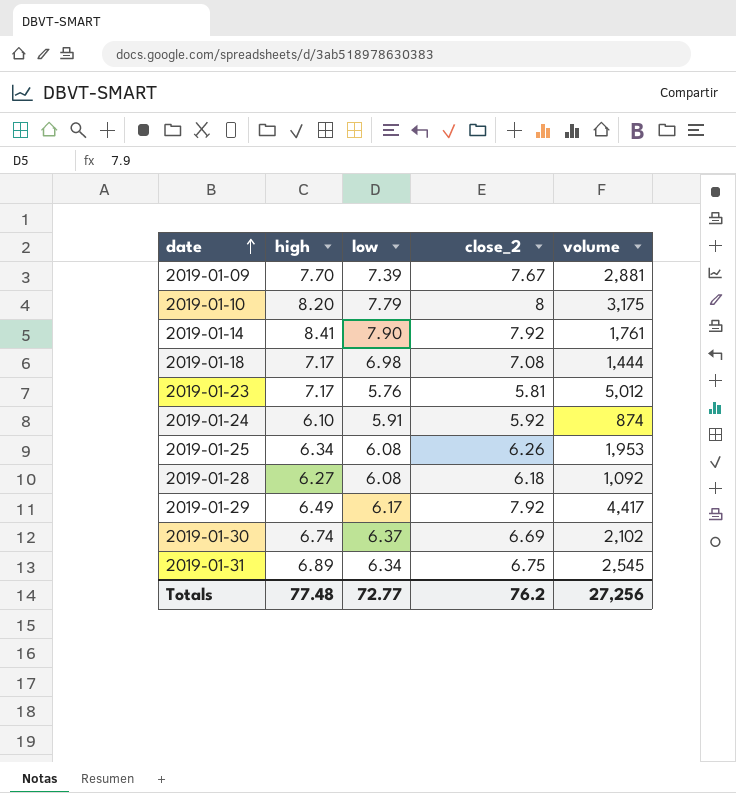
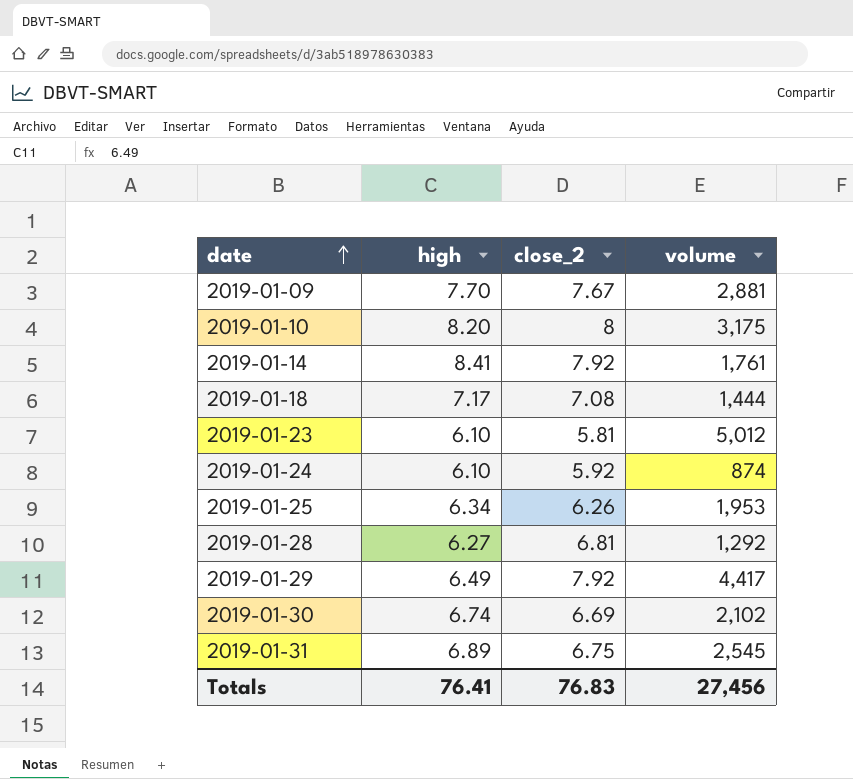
column low | position: 3 -> none
2019-01-23 | high: 7.17 -> 6.10
2019-01-28 | close_2: 6.18 -> 6.81
2019-01-28 | volume: 1,092 -> 1,292
Totals | high: 77.48 -> 76.41
Totals | close_2: 76.2 -> 76.83
Totals | volume: 27,256 -> 27,456

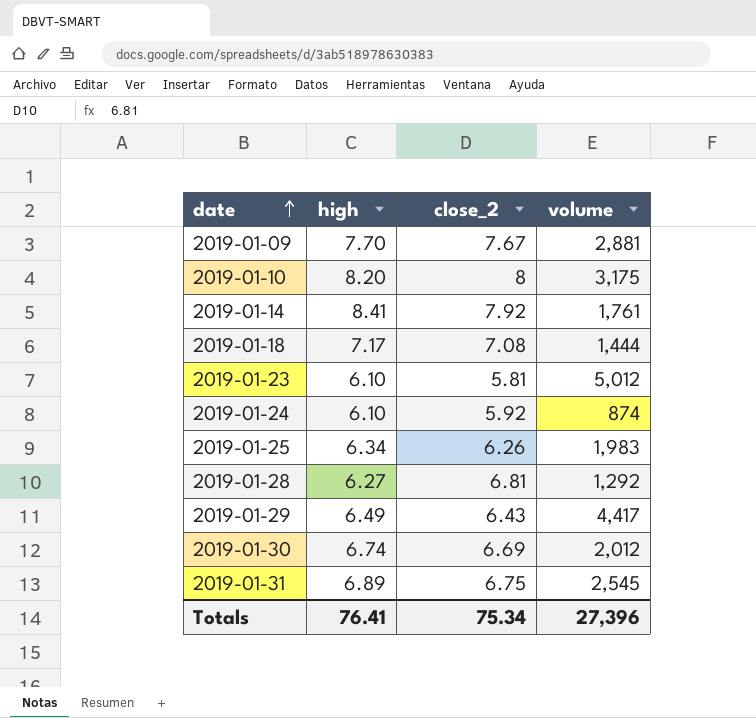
2019-01-25 | volume: 1,953 -> 1,983
2019-01-29 | close_2: 7.92 -> 6.43
2019-01-30 | volume: 2,102 -> 2,012
Totals | close_2: 76.83 -> 75.34
Totals | volume: 27,456 -> 27,396

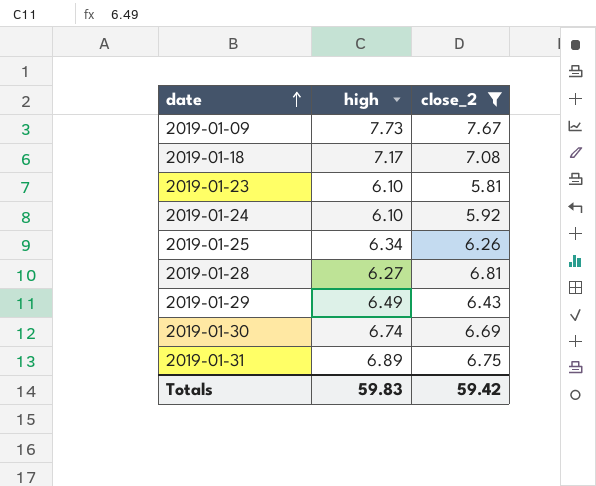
filter: none -> close_2 <= 7.67
column volume | position: 4 -> none
2019-01-09 | high: 7.70 -> 7.73
Totals | high: 76.41 -> 59.83
Totals | close_2: 75.34 -> 59.42

